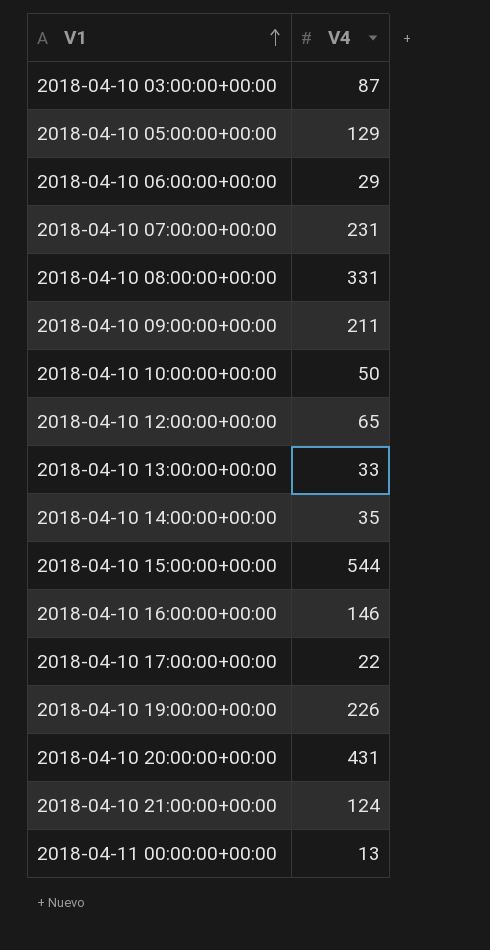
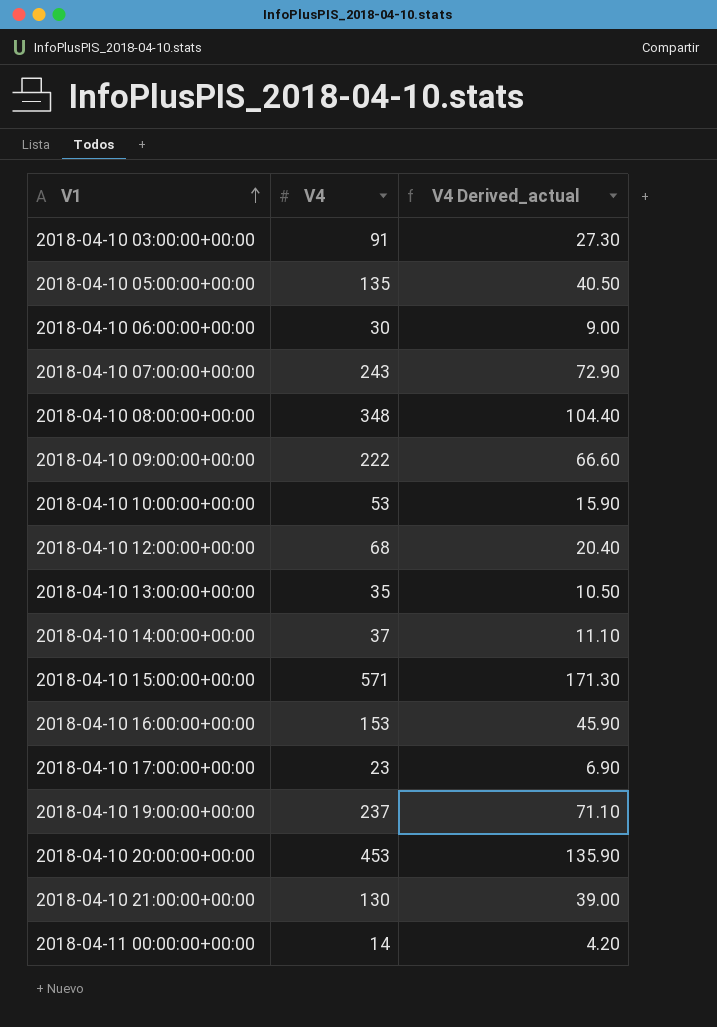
column V4 Derived_actual | formula: none -> [V4] * 0.3
2018-04-10 03:00:00+00:00 | V4: 87 -> 91
2018-04-10 05:00:00+00:00 | V4: 129 -> 135
2018-04-10 06:00:00+00:00 | V4: 29 -> 30
2018-04-10 07:00:00+00:00 | V4: 231 -> 243
2018-04-10 08:00:00+00:00 | V4: 331 -> 348
2018-04-10 09:00:00+00:00 | V4: 211 -> 222
2018-04-10 10:00:00+00:00 | V4: 50 -> 53
2018-04-10 12:00:00+00:00 | V4: 65 -> 68
2018-04-10 13:00:00+00:00 | V4: 33 -> 35
2018-04-10 14:00:00+00:00 | V4: 35 -> 37
2018-04-10 15:00:00+00:00 | V4: 544 -> 571
2018-04-10 16:00:00+00:00 | V4: 146 -> 153
2018-04-10 17:00:00+00:00 | V4: 22 -> 23
2018-04-10 19:00:00+00:00 | V4: 226 -> 237
2018-04-10 20:00:00+00:00 | V4: 431 -> 453
2018-04-10 21:00:00+00:00 | V4: 124 -> 130
2018-04-11 00:00:00+00:00 | V4: 13 -> 14

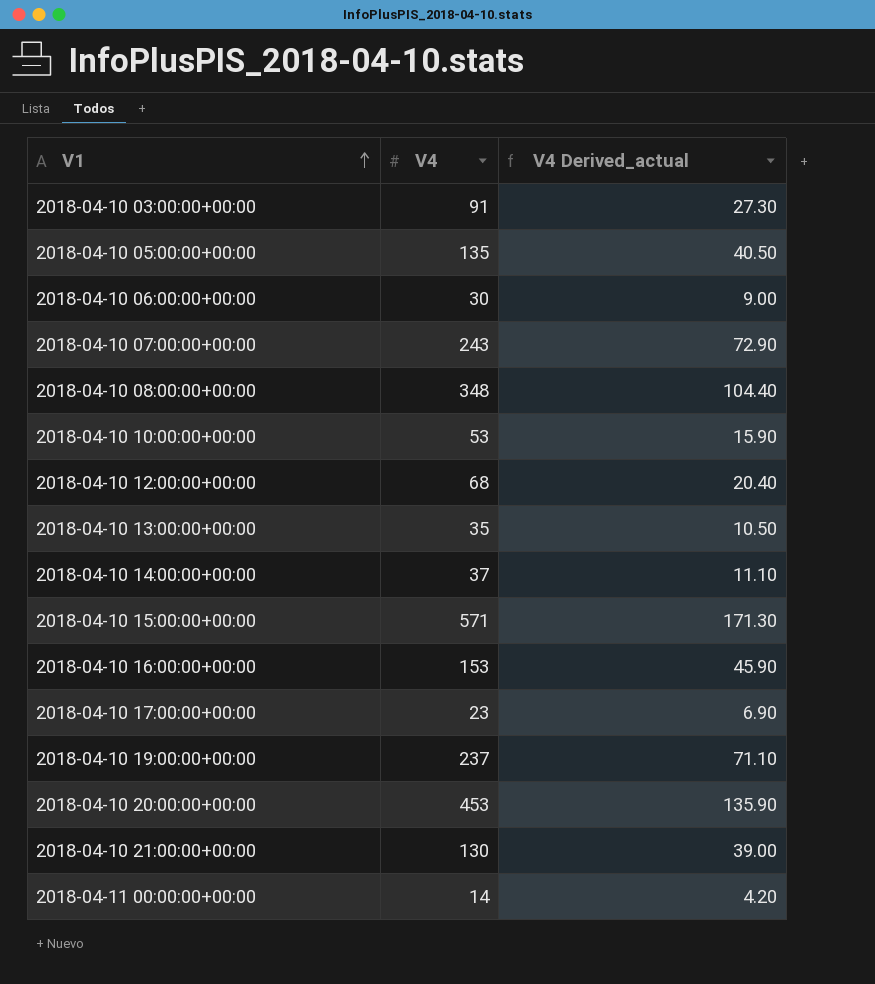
row 2018-04-10 09:00:00+00:00: 222 | 66.60 -> none

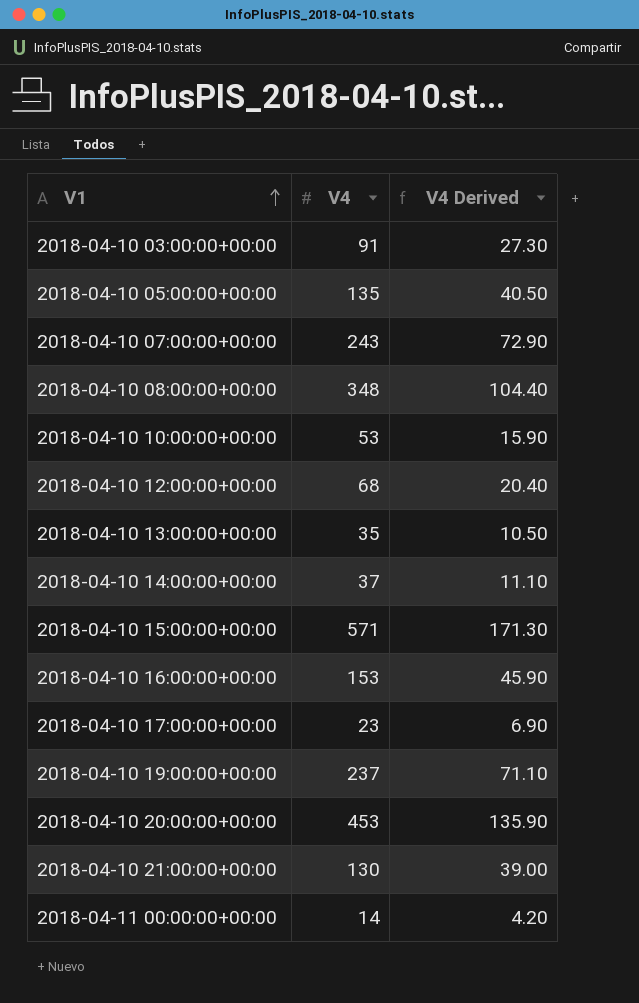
column name: V4 Derived_actual -> V4 Derived
row 2018-04-10 06:00:00+00:00: 30 | 9.00 -> none

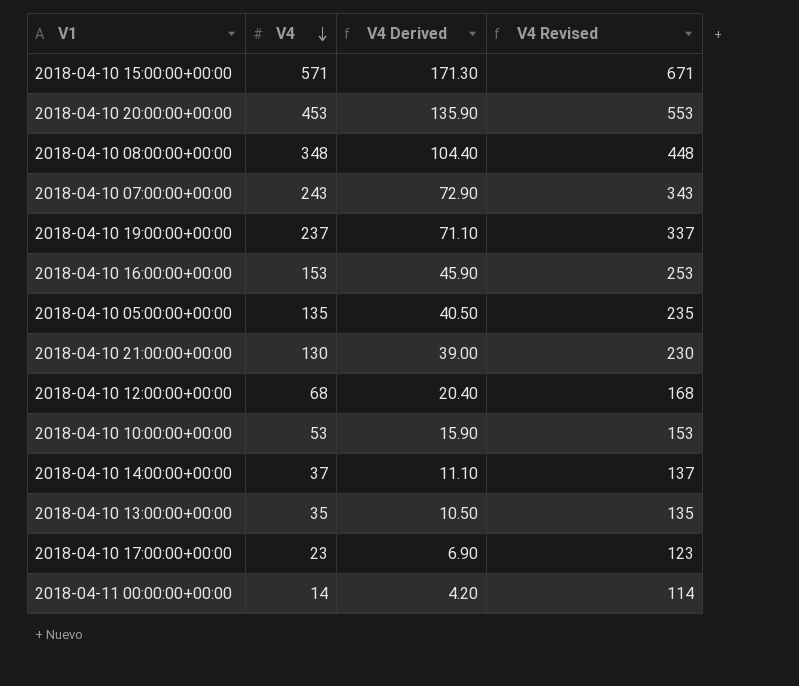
row order: V1 ascending -> V4 descending
column V4 Revised | formula: none -> [V4] + 100
row 2018-04-10 03:00:00+00:00: 91 | 27.30 -> none

